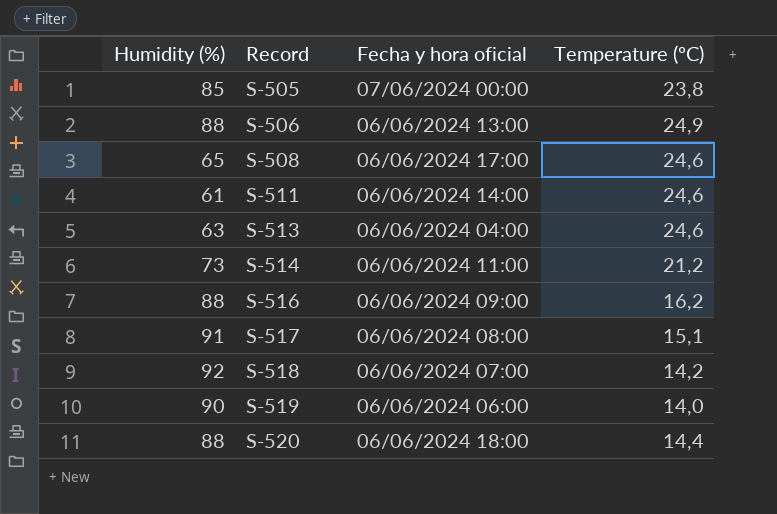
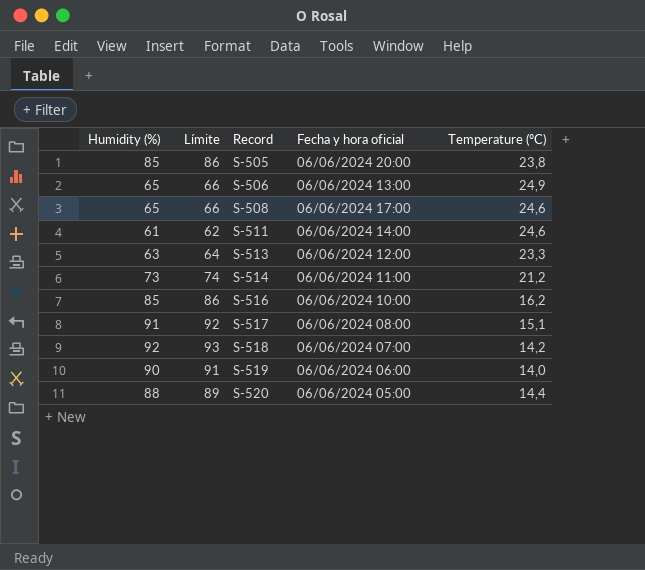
column Límite | formula: none -> [Humidity (%)] + 1
S-505 | Fecha y hora oficial: 07/06/2024 00:00 -> 06/06/2024 20:00
S-506 | Humidity (%): 88 -> 65
S-513 | Fecha y hora oficial: 06/06/2024 04:00 -> 06/06/2024 12:00
S-513 | Temperature (ºC): 24,6 -> 23,3
S-516 | Humidity (%): 88 -> 85
S-516 | Fecha y hora oficial: 06/06/2024 09:00 -> 06/06/2024 10:00
S-520 | Fecha y hora oficial: 06/06/2024 18:00 -> 06/06/2024 05:00

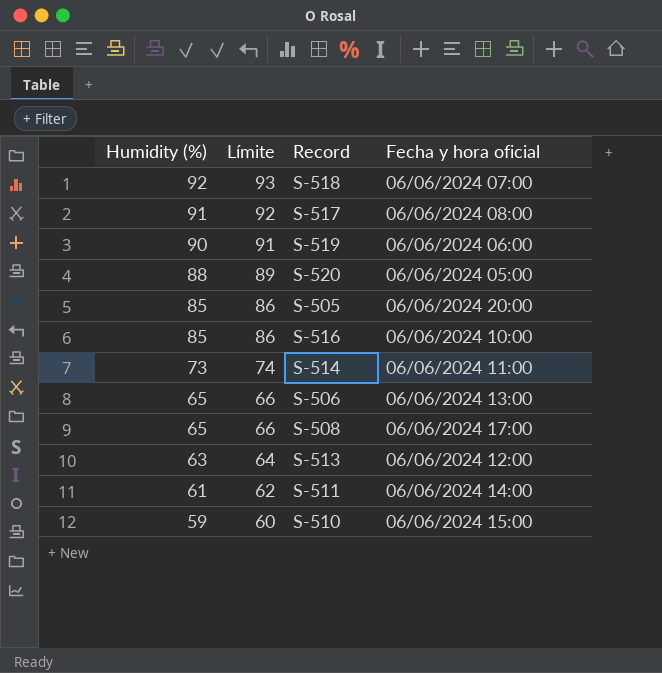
row order: Record ascending -> Humidity (%) descending
column Temperature (ºC) | position: 5 -> none
row S-510: none -> 59 | 60 | 06/06/2024 15:00

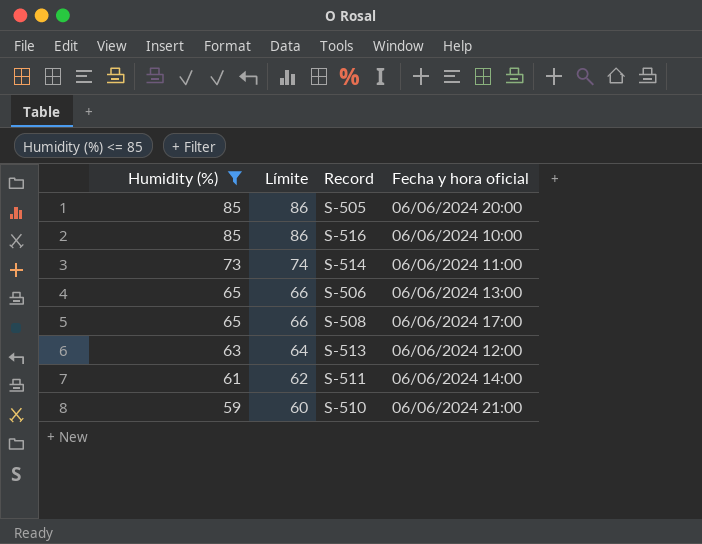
filter: none -> Humidity (%) <= 85
S-510 | Fecha y hora oficial: 06/06/2024 15:00 -> 06/06/2024 21:00

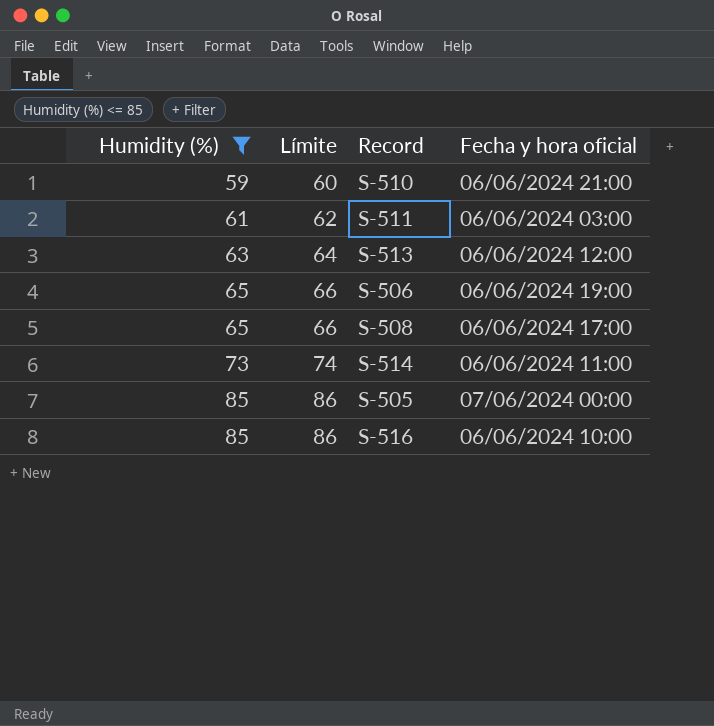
row order: Humidity (%) descending -> Humidity (%) ascending
S-511 | Fecha y hora oficial: 06/06/2024 14:00 -> 06/06/2024 03:00
S-506 | Fecha y hora oficial: 06/06/2024 13:00 -> 06/06/2024 19:00
S-505 | Fecha y hora oficial: 06/06/2024 20:00 -> 07/06/2024 00:00

